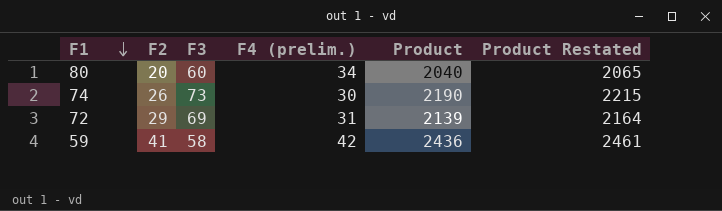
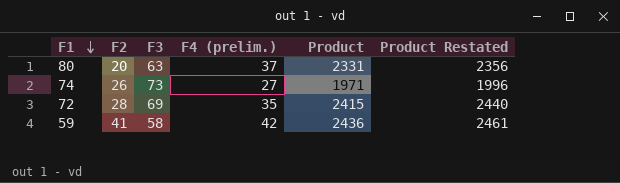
80 | F3: 60 -> 63
80 | F4 (prelim.): 34 -> 37
80 | Product: 2040 -> 2331
80 | Product Restated: 2065 -> 2356
74 | F4 (prelim.): 30 -> 27
74 | Product: 2190 -> 1971
74 | Product Restated: 2215 -> 1996
72 | F2: 29 -> 28
72 | F4 (prelim.): 31 -> 35
72 | Product: 2139 -> 2415
72 | Product Restated: 2164 -> 2440

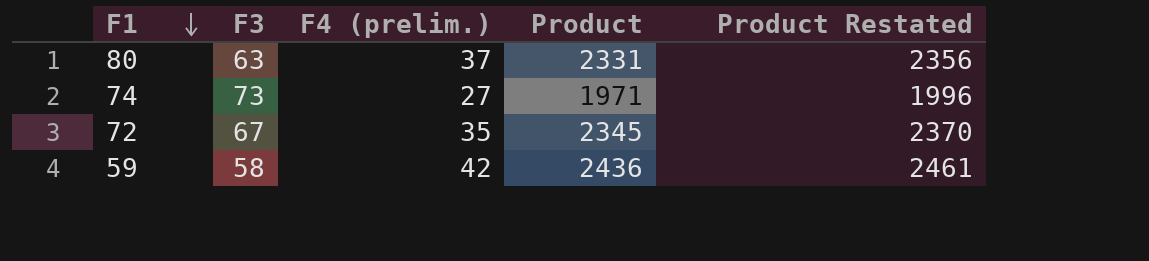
column F2 | position: 2 -> none
72 | F3: 69 -> 67
72 | Product: 2415 -> 2345
72 | Product Restated: 2440 -> 2370

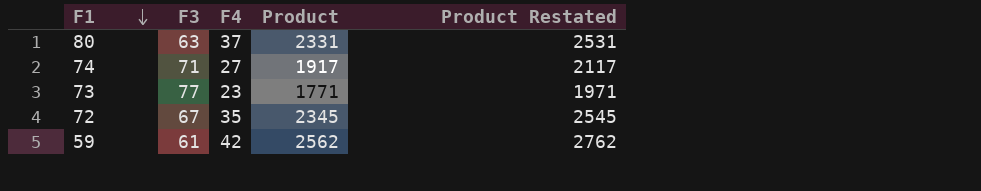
column name: F4 (prelim.) -> F4
column Product Restated | formula: [Product] + 25 -> [Product] + 200
74 | F3: 73 -> 71
74 | Product: 1971 -> 1917
row 73: none -> 77 | 23 | 1771 | 1971
59 | F3: 58 -> 61
59 | Product: 2436 -> 2562

